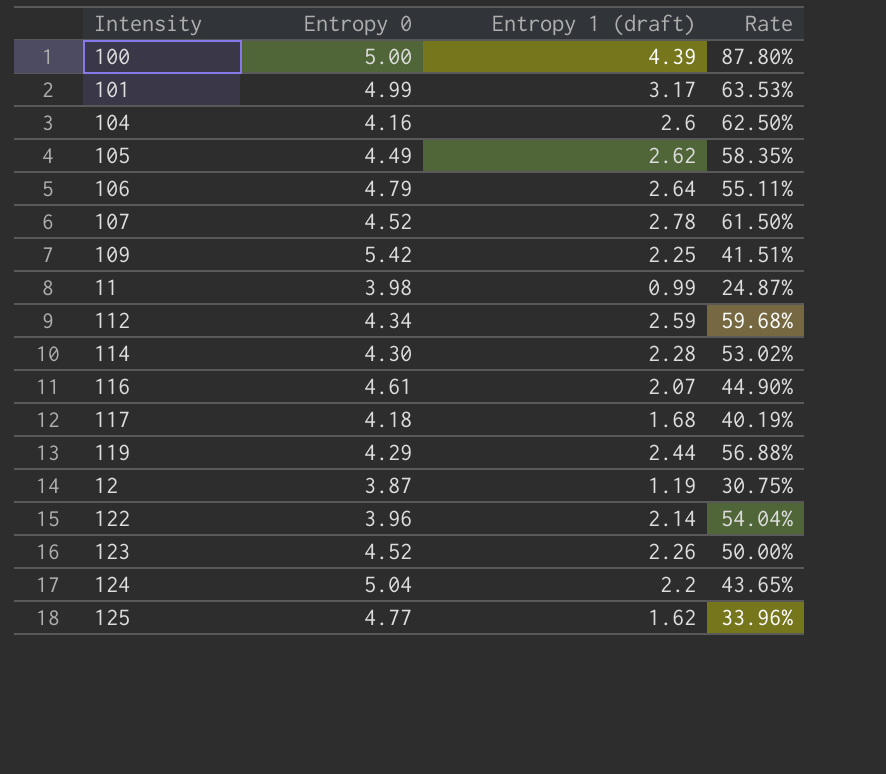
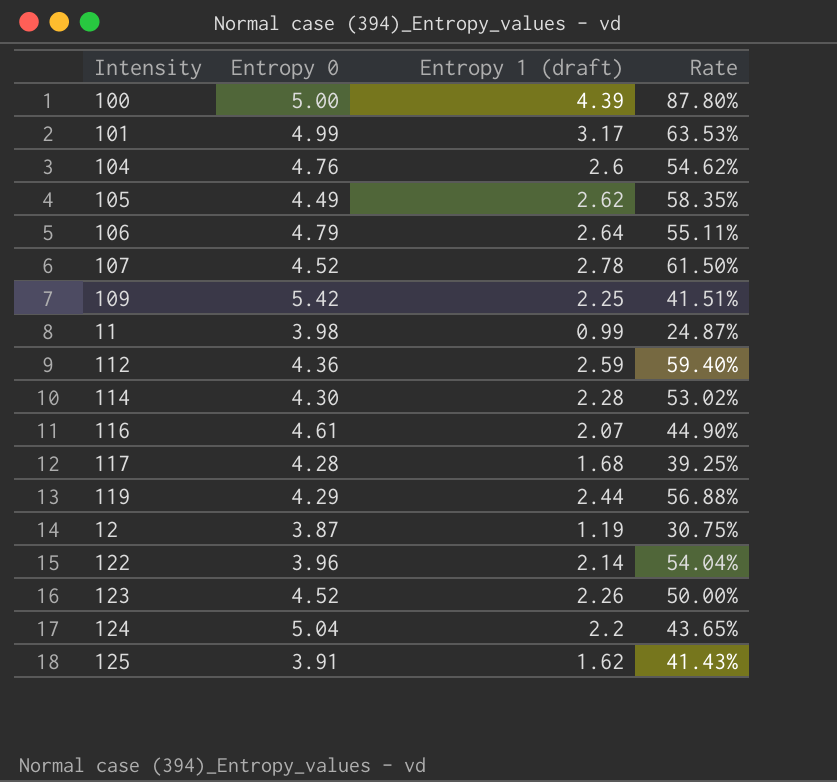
104 | Entropy 0: 4.16 -> 4.76
104 | Rate: 62.50% -> 54.62%
112 | Entropy 0: 4.34 -> 4.36
112 | Rate: 59.68% -> 59.40%
117 | Entropy 0: 4.18 -> 4.28
117 | Rate: 40.19% -> 39.25%
125 | Entropy 0: 4.77 -> 3.91
125 | Rate: 33.96% -> 41.43%

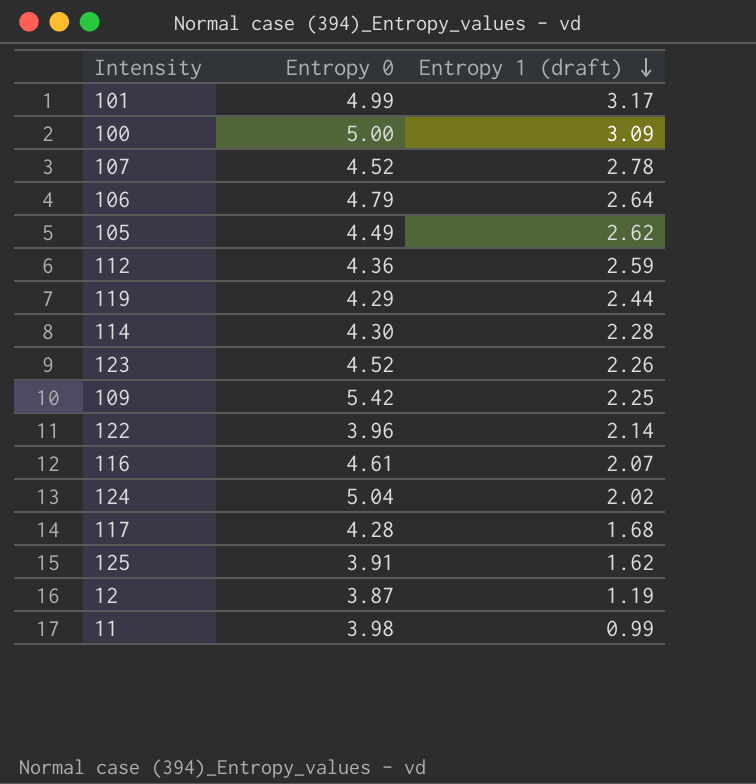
row order: none -> Entropy 1 (draft) descending
column Rate | formula: [Entropy 1 (draft)] / [Entropy 0] -> none
row 104: 4.76 | 2.6 | 54.62% -> none
100 | Entropy 1 (draft): 4.39 -> 3.09
124 | Entropy 1 (draft): 2.2 -> 2.02

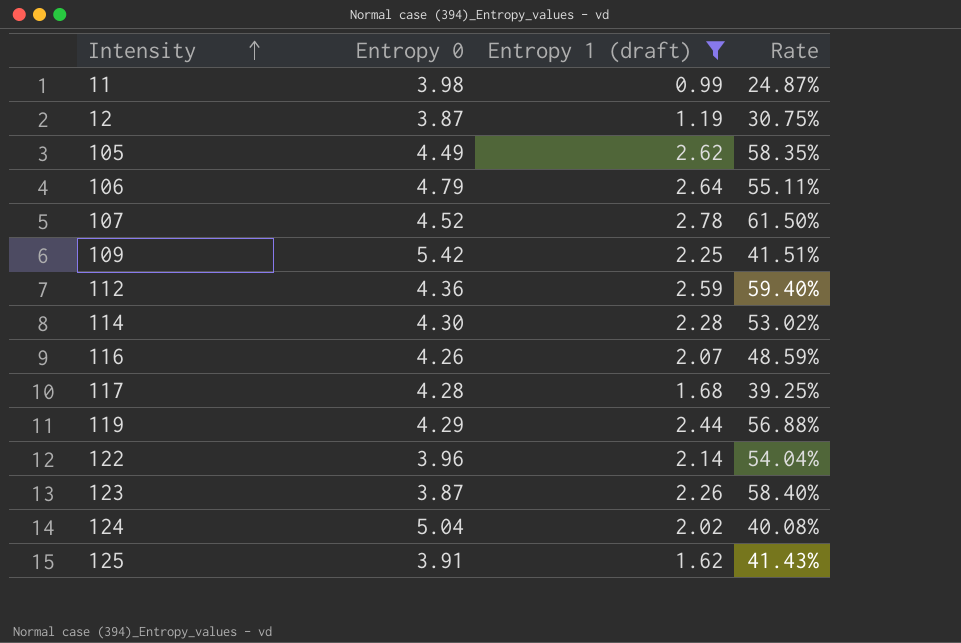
filter: none -> Entropy 1 (draft) <= 2.78
row order: Entropy 1 (draft) descending -> Intensity ascending
column Rate | formula: none -> [Entropy 1 (draft)] / [Entropy 0]
116 | Entropy 0: 4.61 -> 4.26
123 | Entropy 0: 4.52 -> 3.87

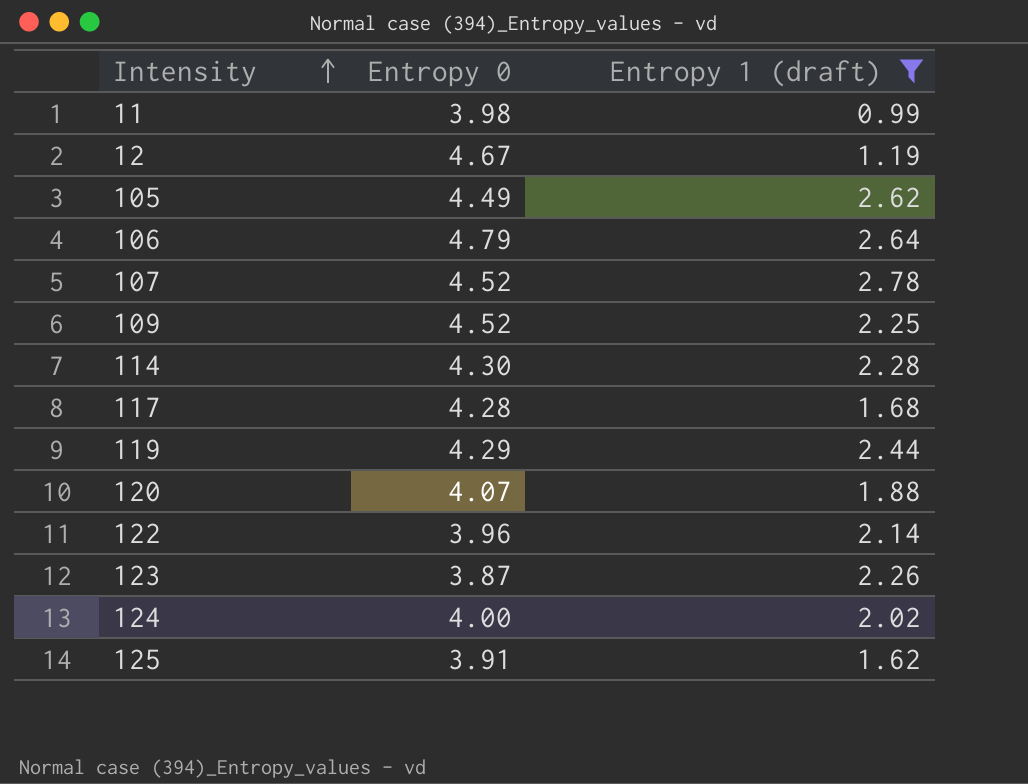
column Rate | formula: [Entropy 1 (draft)] / [Entropy 0] -> none
row 112: 4.36 | 2.59 | 59.40% -> none
row 116: 4.26 | 2.07 | 48.59% -> none
12 | Entropy 0: 3.87 -> 4.67
109 | Entropy 0: 5.42 -> 4.52
row 120: none -> 4.07 | 1.88
124 | Entropy 0: 5.04 -> 4.00

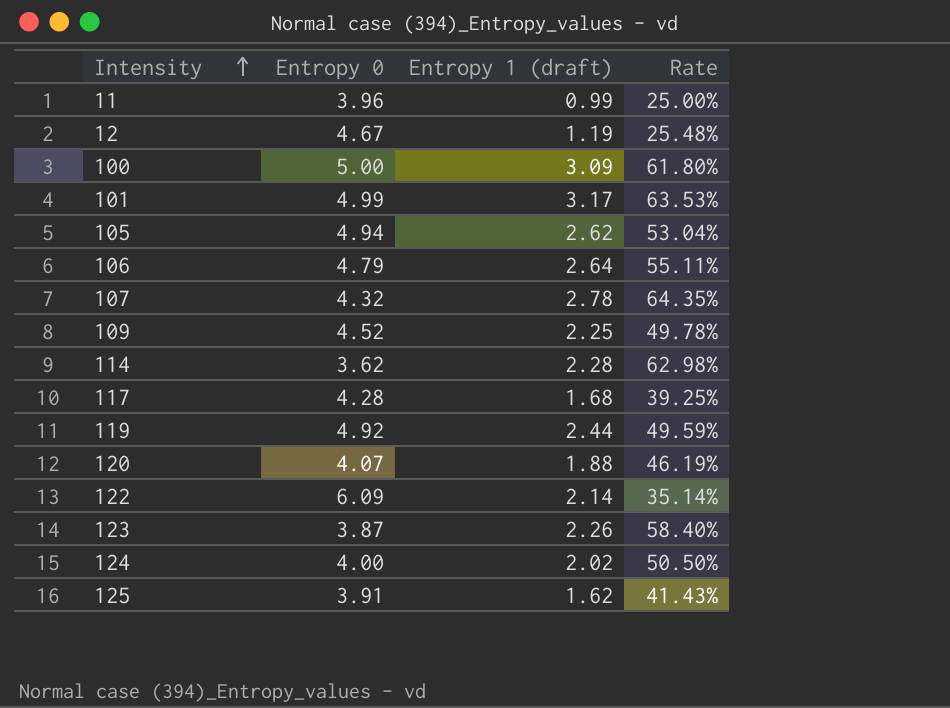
filter: Entropy 1 (draft) <= 2.78 -> none
column Rate | formula: none -> [Entropy 1 (draft)] / [Entropy 0]
11 | Entropy 0: 3.98 -> 3.96
105 | Entropy 0: 4.49 -> 4.94
107 | Entropy 0: 4.52 -> 4.32
114 | Entropy 0: 4.30 -> 3.62
119 | Entropy 0: 4.29 -> 4.92
122 | Entropy 0: 3.96 -> 6.09

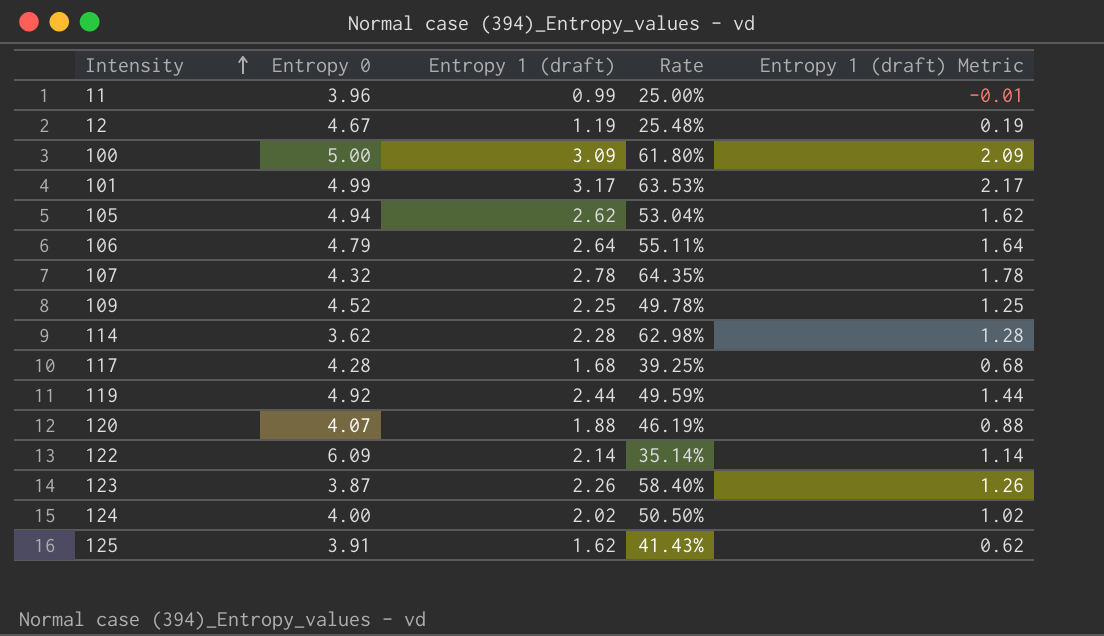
column Entropy 1 (draft) Metric | formula: none -> [Entropy 1 (draft)] - 1

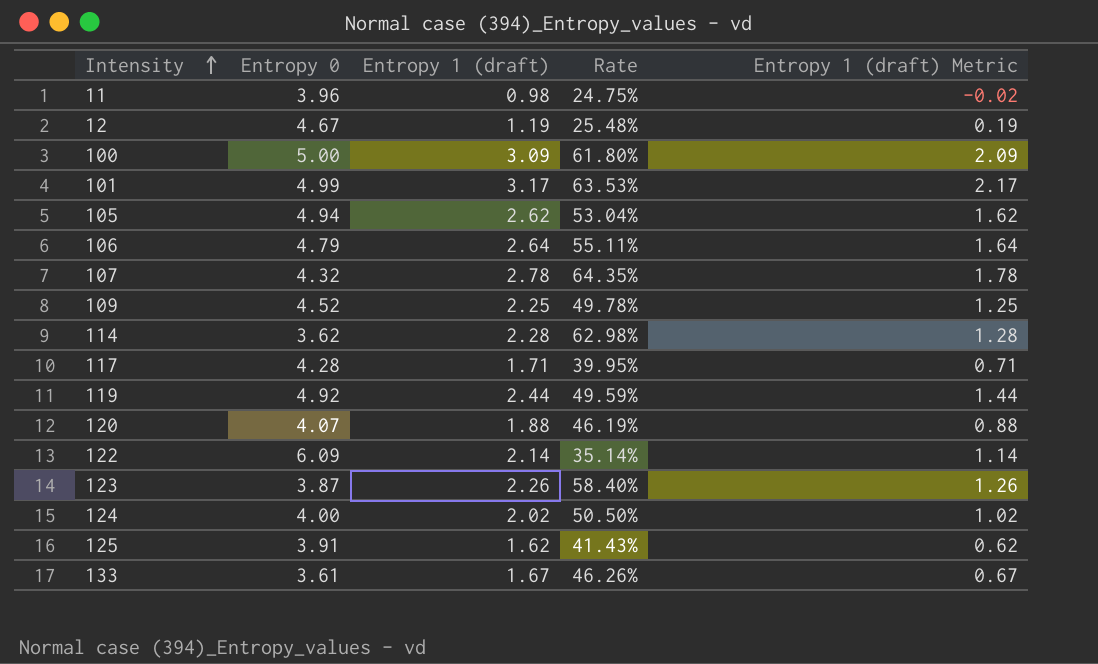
11 | Entropy 1 (draft): 0.99 -> 0.98
11 | Rate: 25.00% -> 24.75%
11 | Entropy 1 (draft) Metric: -0.01 -> -0.02
117 | Entropy 1 (draft): 1.68 -> 1.71
117 | Rate: 39.25% -> 39.95%
117 | Entropy 1 (draft) Metric: 0.68 -> 0.71
row 133: none -> 3.61 | 1.67 | 46.26% | 0.67

